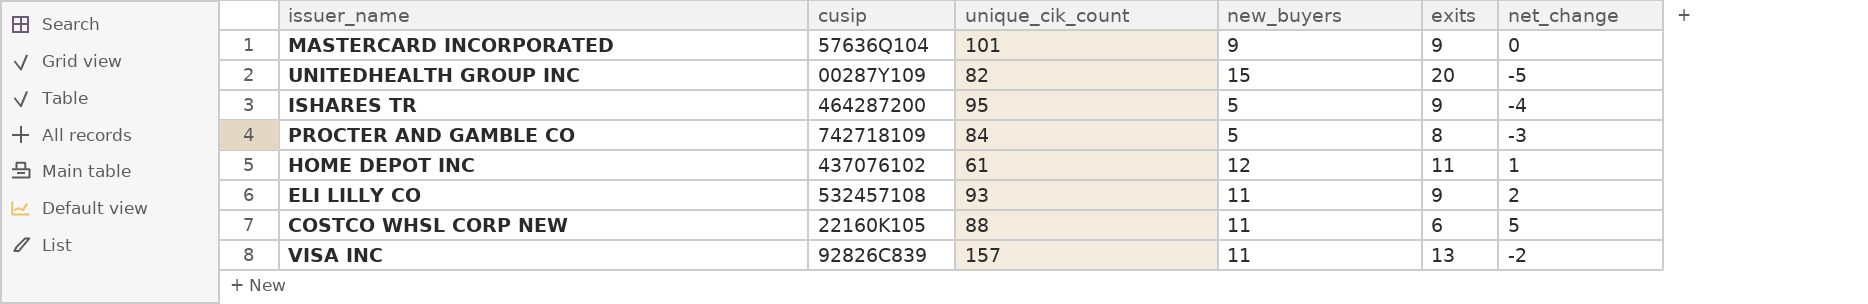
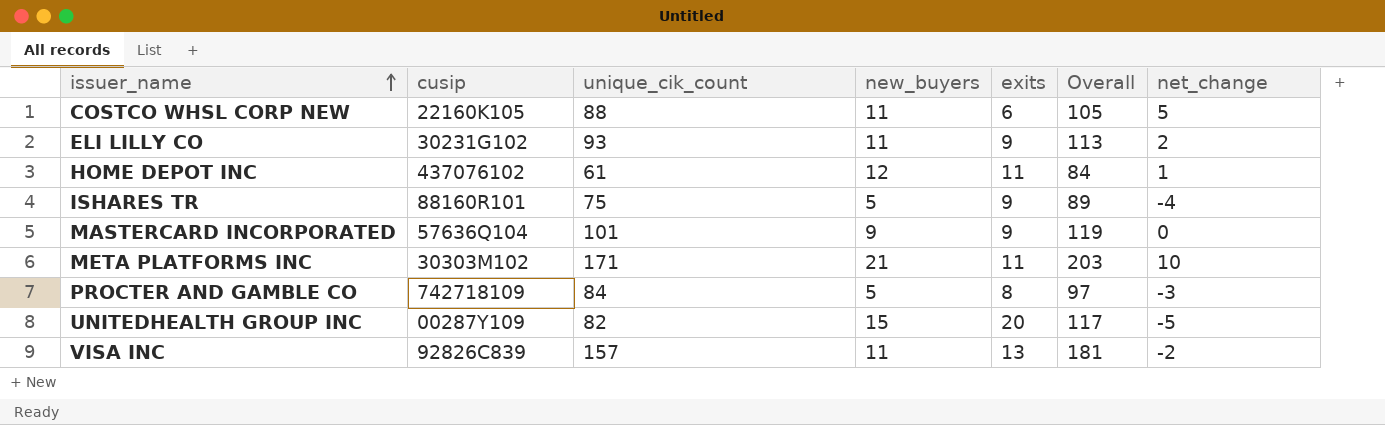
row order: none -> issuer_name ascending
column Overall | formula: none -> [unique_cik_count] + [new_buyers] + [exits]
ELI LILLY CO | cusip: 532457108 -> 30231G102
ISHARES TR | cusip: 464287200 -> 88160R101
ISHARES TR | unique_cik_count: 95 -> 75
row META PLATFORMS INC: none -> 30303M102 | 171 | 21 | 11 | 203 | 10

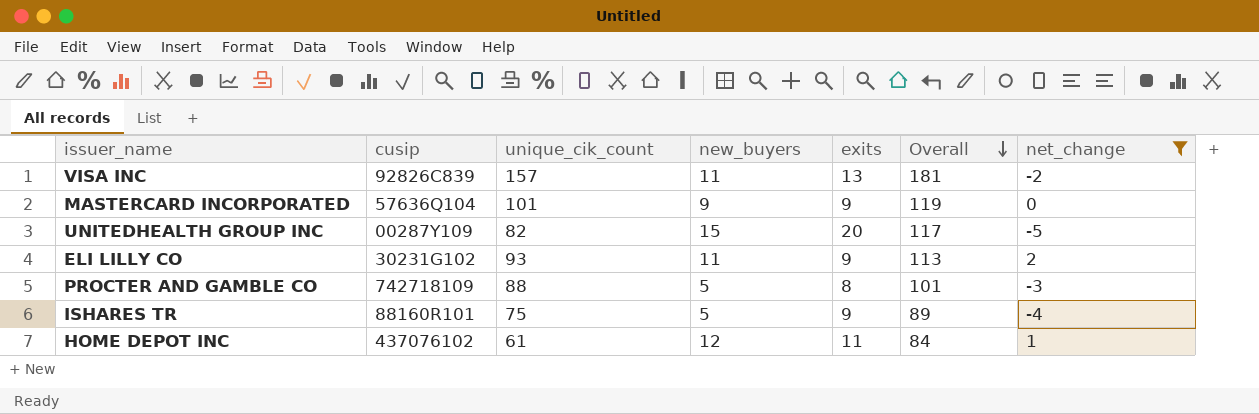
filter: none -> net_change <= 2
row order: issuer_name ascending -> Overall descending
PROCTER AND GAMBLE CO | unique_cik_count: 84 -> 88
PROCTER AND GAMBLE CO | Overall: 97 -> 101

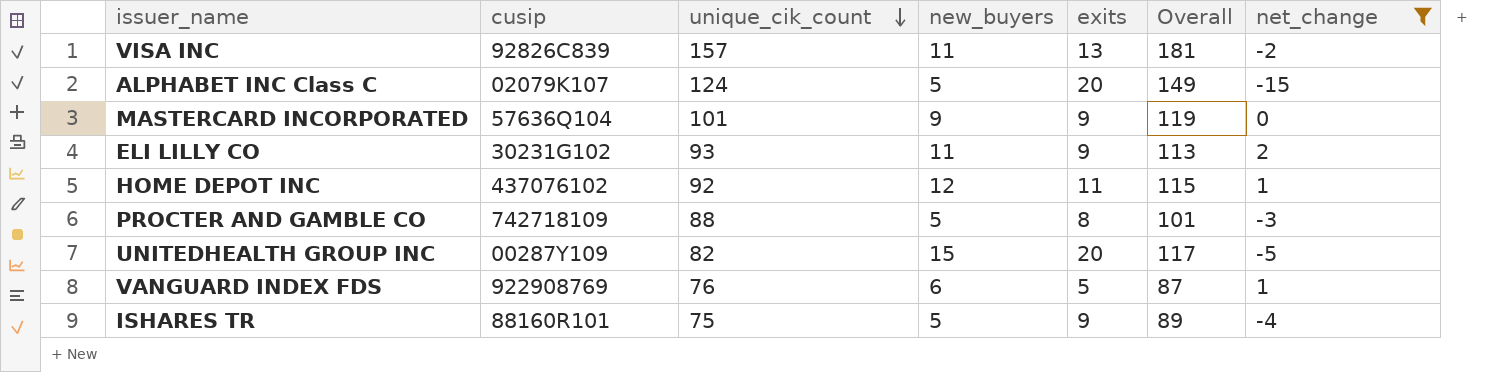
row order: Overall descending -> unique_cik_count descending
row ALPHABET INC Class C: none -> 02079K107 | 124 | 5 | 20 | 149 | -15
HOME DEPOT INC | unique_cik_count: 61 -> 92
HOME DEPOT INC | Overall: 84 -> 115
row VANGUARD INDEX FDS: none -> 922908769 | 76 | 6 | 5 | 87 | 1

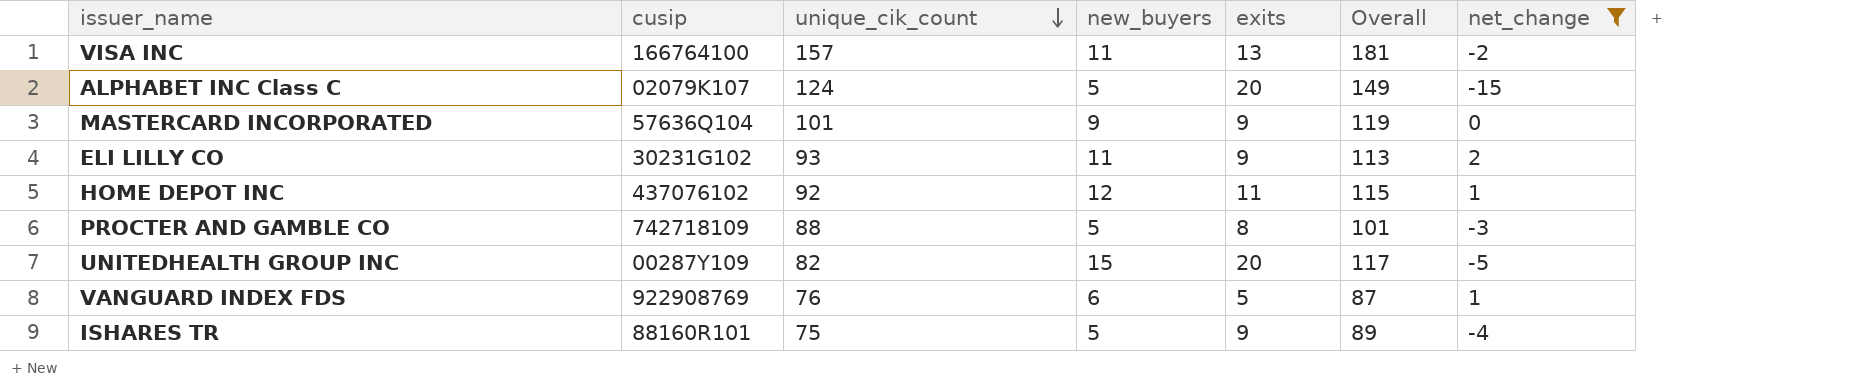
VISA INC | cusip: 92826C839 -> 166764100

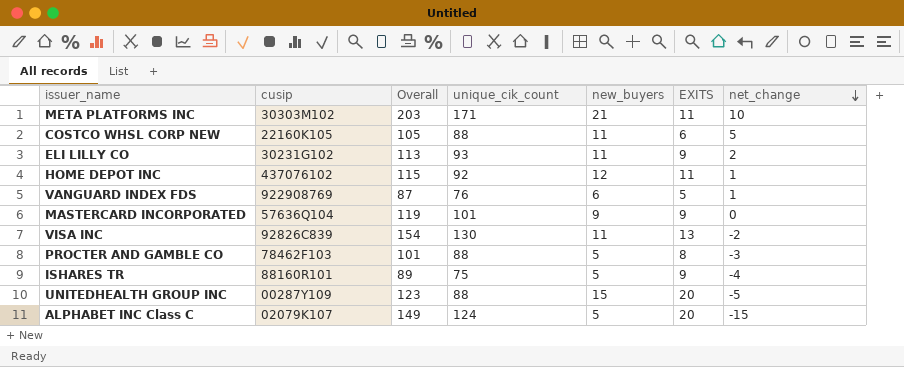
filter: net_change <= 2 -> none
row order: unique_cik_count descending -> net_change descending
column Overall | position: 6 -> 3
column name: exits -> EXITS
VISA INC | cusip: 166764100 -> 92826C839
VISA INC | Overall: 181 -> 154
VISA INC | unique_cik_count: 157 -> 130
PROCTER AND GAMBLE CO | cusip: 742718109 -> 78462F103
UNITEDHEALTH GROUP INC | Overall: 117 -> 123
UNITEDHEALTH GROUP INC | unique_cik_count: 82 -> 88

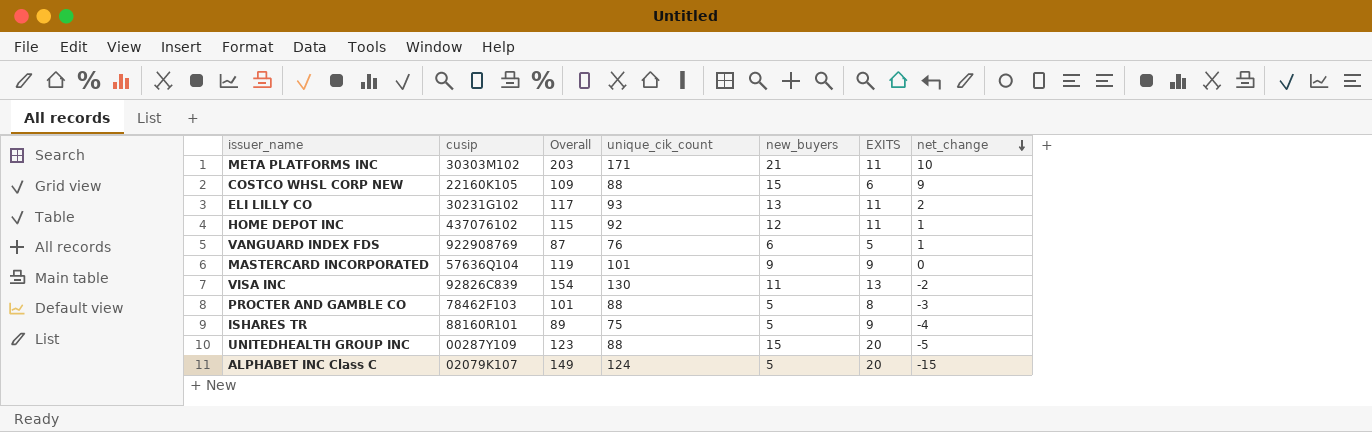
COSTCO WHSL CORP NEW | Overall: 105 -> 109
COSTCO WHSL CORP NEW | new_buyers: 11 -> 15
COSTCO WHSL CORP NEW | net_change: 5 -> 9
ELI LILLY CO | Overall: 113 -> 117
ELI LILLY CO | new_buyers: 11 -> 13
ELI LILLY CO | EXITS: 9 -> 11

